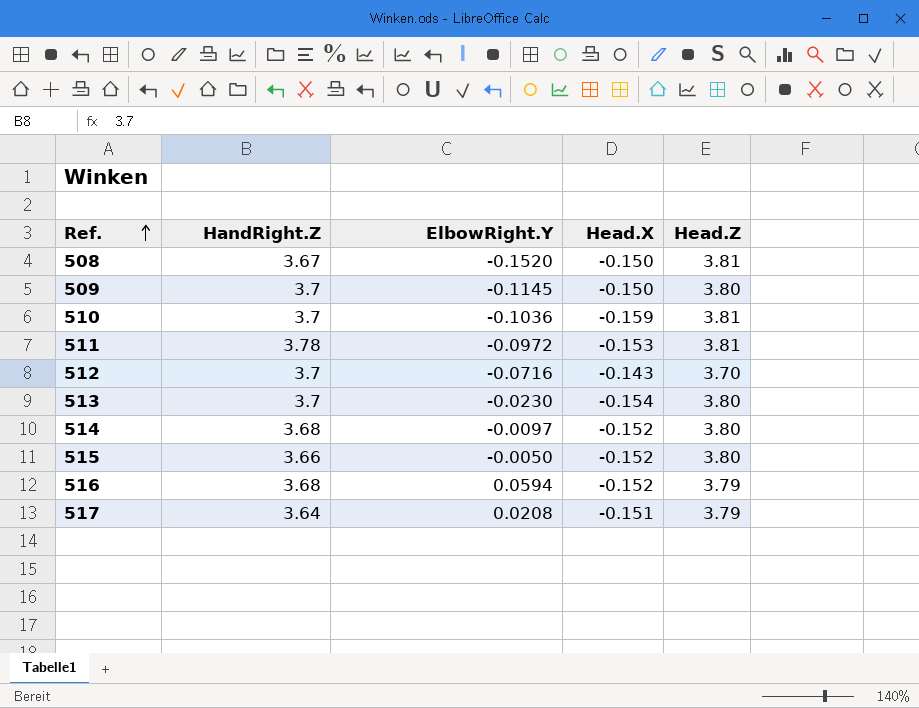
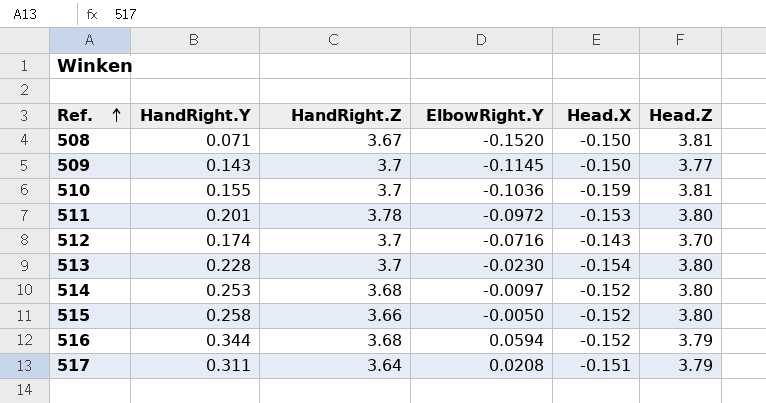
column HandRight.Y | position: none -> 2
509 | Head.Z: 3.80 -> 3.77
511 | Head.Z: 3.81 -> 3.80

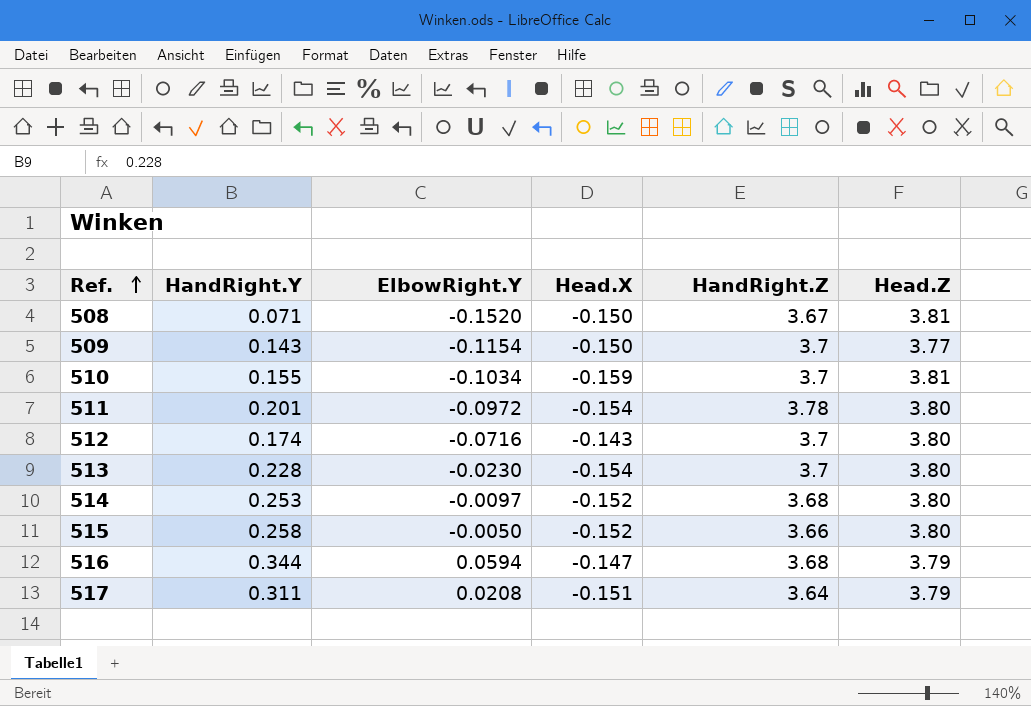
column HandRight.Z | position: 3 -> 5
509 | ElbowRight.Y: -0.1145 -> -0.1154
510 | ElbowRight.Y: -0.1036 -> -0.1034
511 | Head.X: -0.153 -> -0.154
512 | Head.Z: 3.70 -> 3.80
516 | Head.X: -0.152 -> -0.147

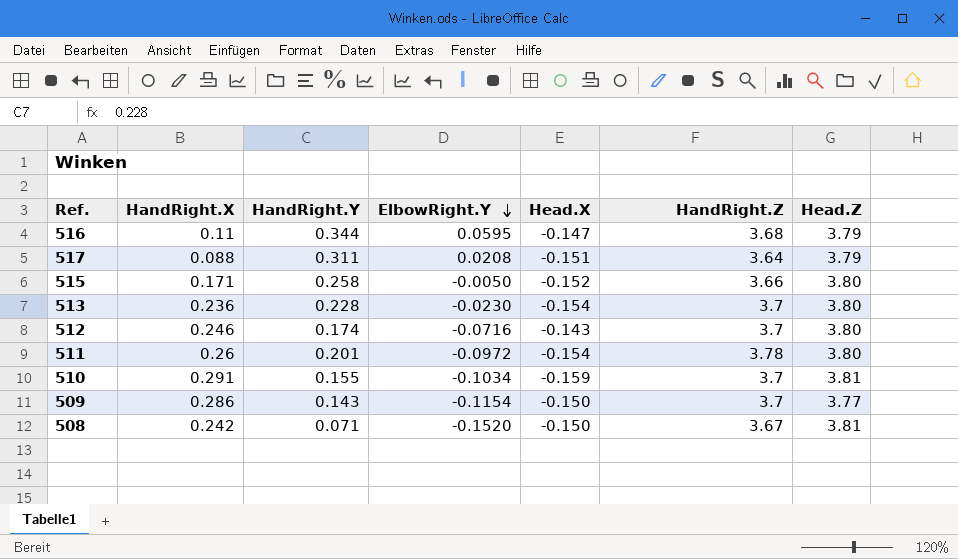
row order: Ref. ascending -> ElbowRight.Y descending
column HandRight.X | position: none -> 2
row 514: 0.253 | -0.0097 | -0.152 | 3.68 | 3.80 -> none
516 | ElbowRight.Y: 0.0594 -> 0.0595

